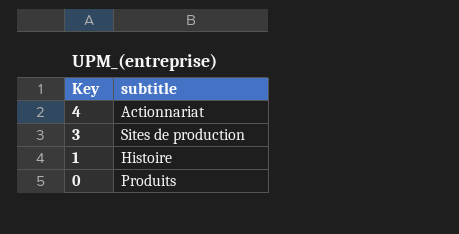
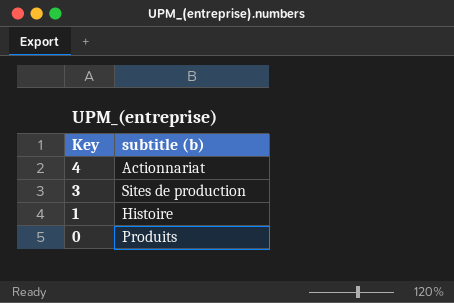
column name: subtitle -> subtitle (b)

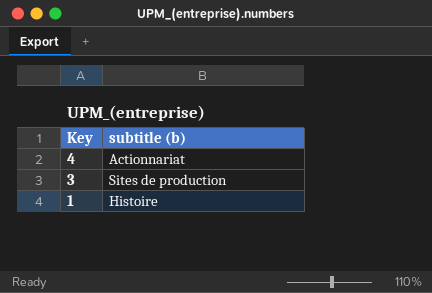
row 0: Produits -> none

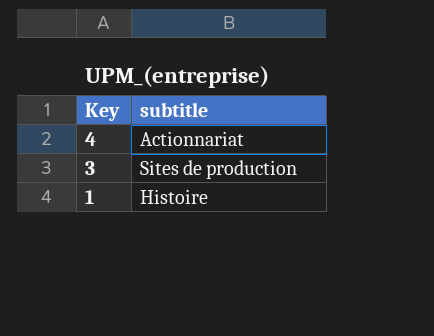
column name: subtitle (b) -> subtitle

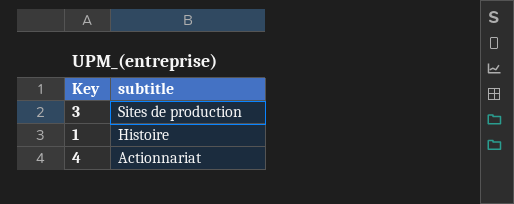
row order: Key descending -> subtitle descending

